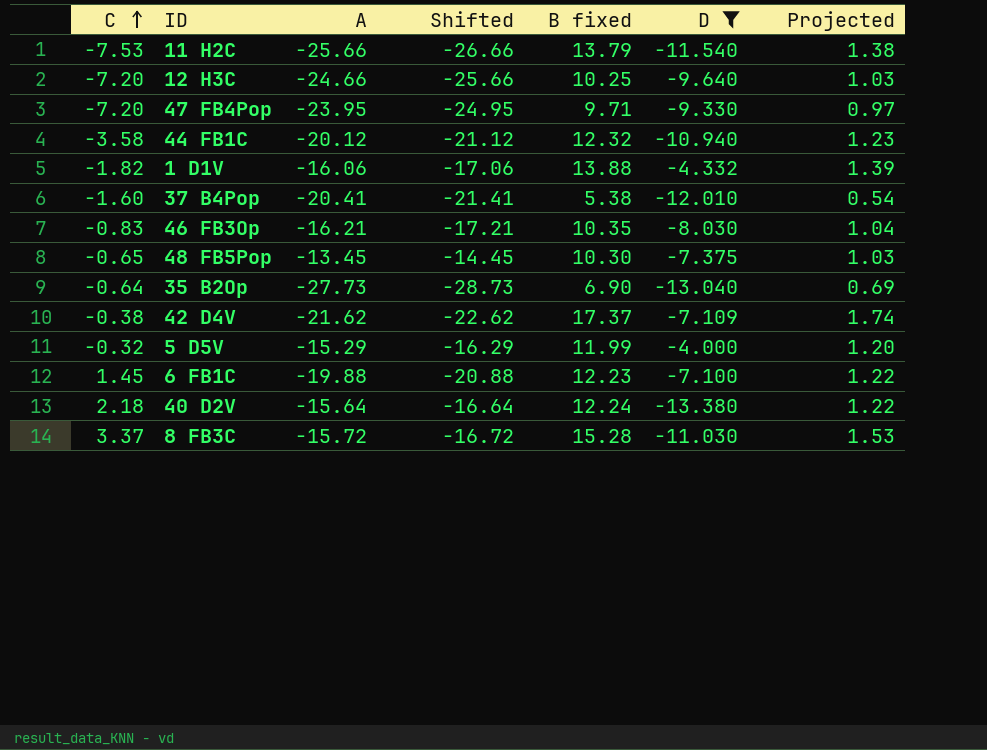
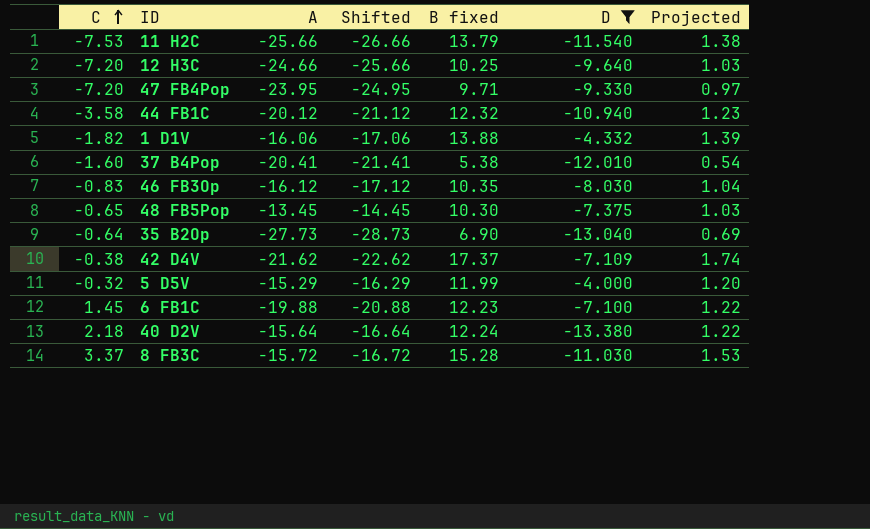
46 FB3Op | A: -16.21 -> -16.12
46 FB3Op | Shifted: -17.21 -> -17.12

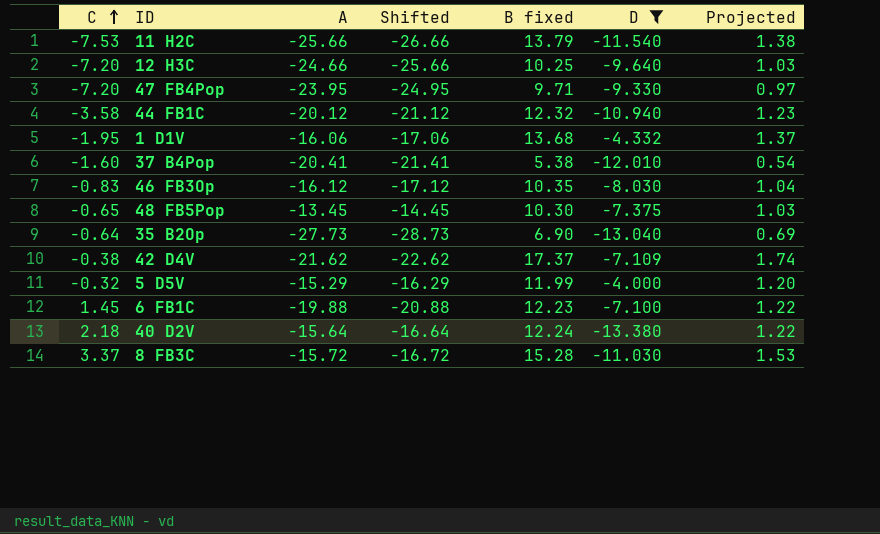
1 D1V | C: -1.82 -> -1.95
1 D1V | B fixed: 13.88 -> 13.68
1 D1V | Projected: 1.39 -> 1.37

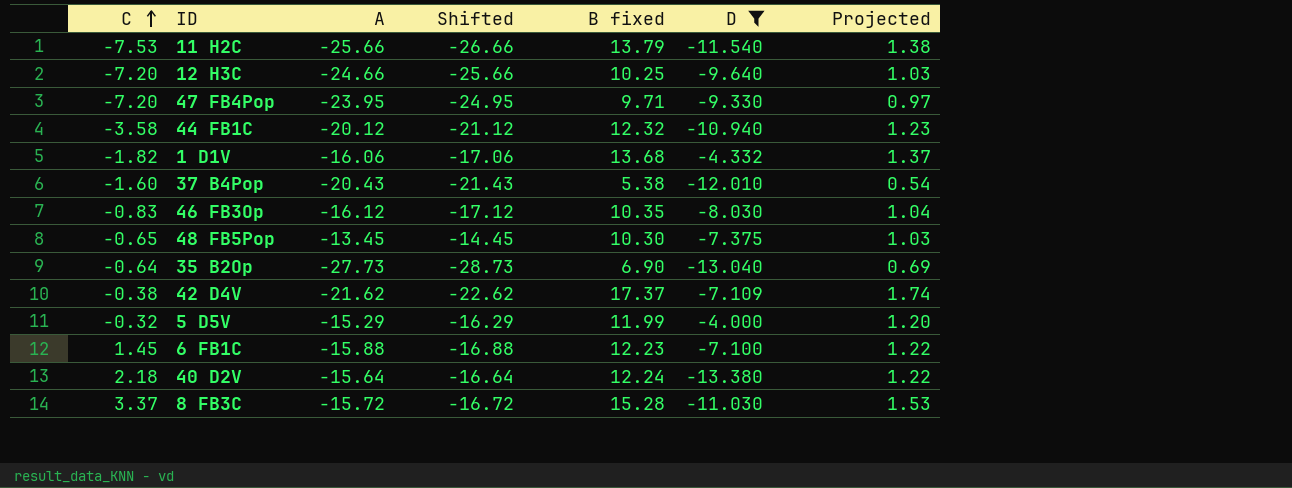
1 D1V | C: -1.95 -> -1.82
37 B4Pop | A: -20.41 -> -20.43
37 B4Pop | Shifted: -21.41 -> -21.43
6 FB1C | A: -19.88 -> -15.88
6 FB1C | Shifted: -20.88 -> -16.88

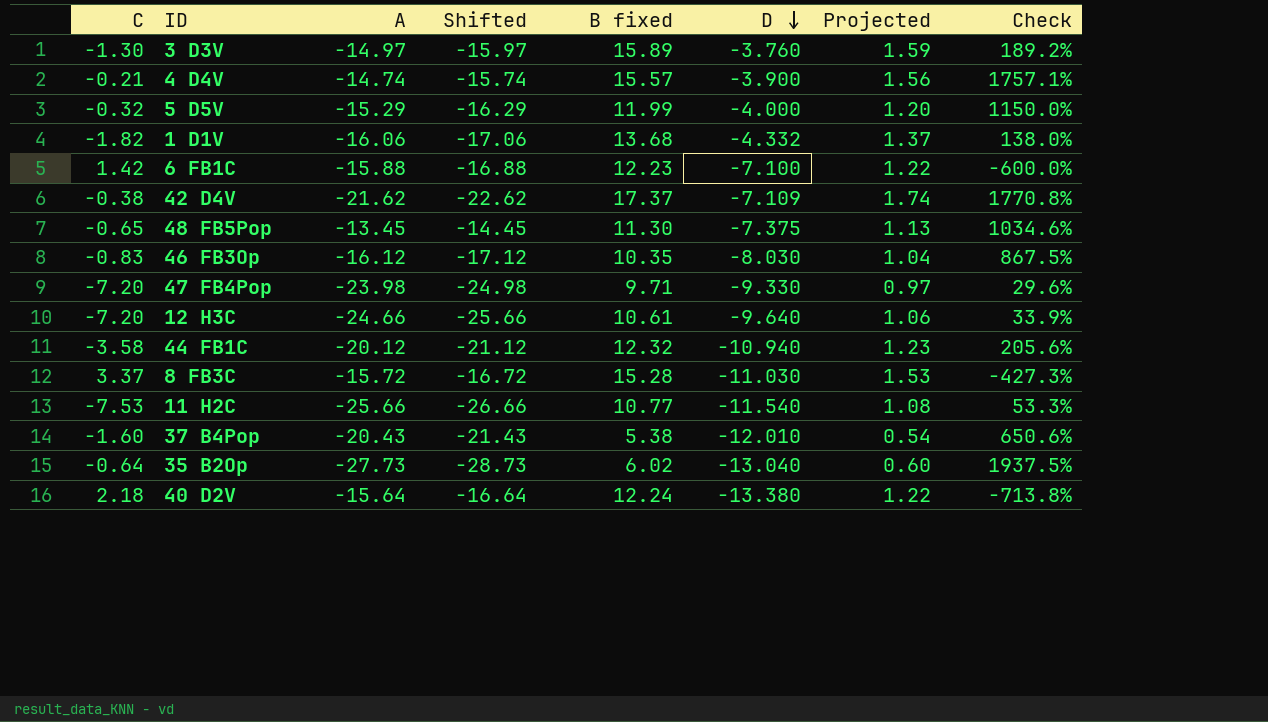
filter: D <= -4.000 -> none
row order: C ascending -> D descending
column Check | formula: none -> ([D] - [C]) / [C]
6 FB1C | C: 1.45 -> 1.42
48 FB5Pop | B fixed: 10.30 -> 11.30
48 FB5Pop | Projected: 1.03 -> 1.13
47 FB4Pop | A: -23.95 -> -23.98
47 FB4Pop | Shifted: -24.95 -> -24.98
12 H3C | B fixed: 10.25 -> 10.61
12 H3C | Projected: 1.03 -> 1.06
11 H2C | B fixed: 13.79 -> 10.77
11 H2C | Projected: 1.38 -> 1.08
35 B2Op | B fixed: 6.90 -> 6.02
35 B2Op | Projected: 0.69 -> 0.60

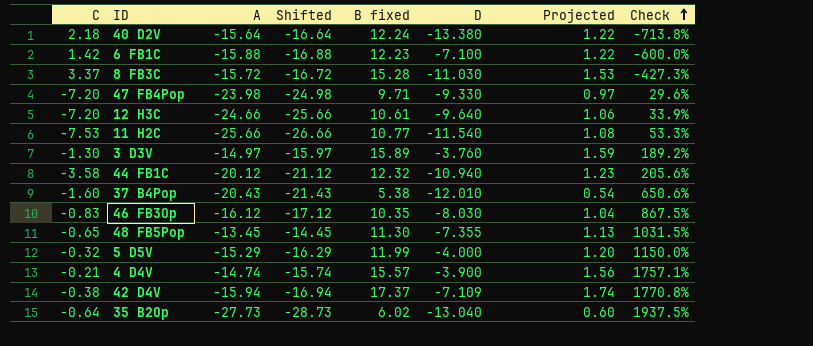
row order: D descending -> Check ascending
row 1 D1V: -1.82 | -16.06 | -17.06 | 13.68 | -4.332 | 1.37 | 138.0% -> none
48 FB5Pop | D: -7.375 -> -7.355
48 FB5Pop | Check: 1034.6% -> 1031.5%
42 D4V | A: -21.62 -> -15.94
42 D4V | Shifted: -22.62 -> -16.94

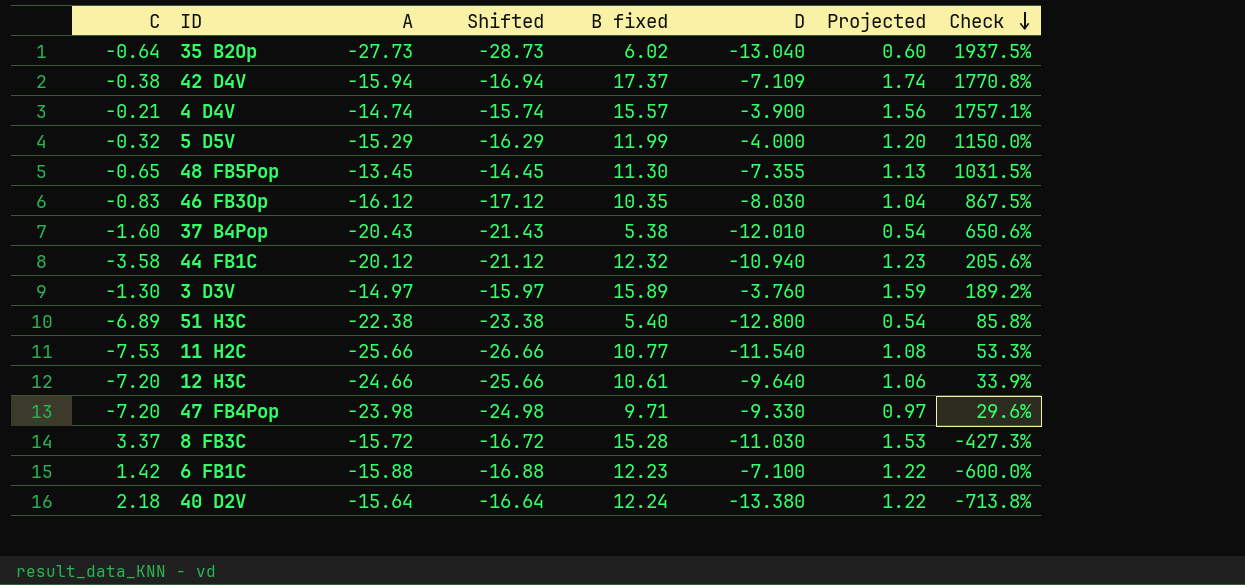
row order: Check ascending -> Check descending
row 51 H3C: none -> -6.89 | -22.38 | -23.38 | 5.40 | -12.800 | 0.54 | 85.8%

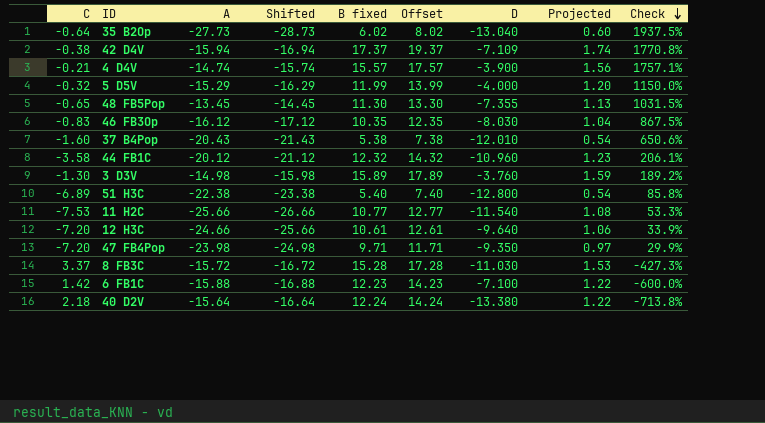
column Offset | formula: none -> [B fixed] + 2
44 FB1C | D: -10.940 -> -10.960
44 FB1C | Check: 205.6% -> 206.1%
3 D3V | A: -14.97 -> -14.98
3 D3V | Shifted: -15.97 -> -15.98
47 FB4Pop | D: -9.330 -> -9.350
47 FB4Pop | Check: 29.6% -> 29.9%

